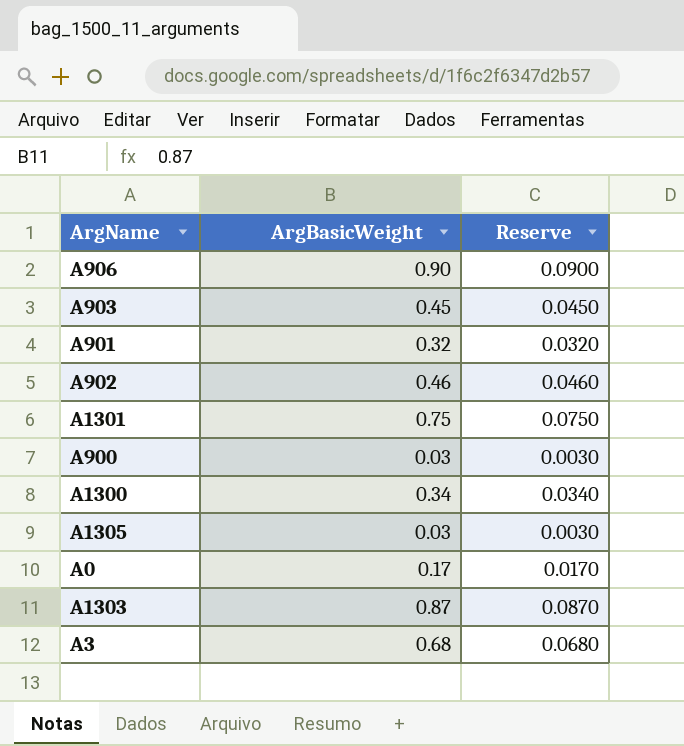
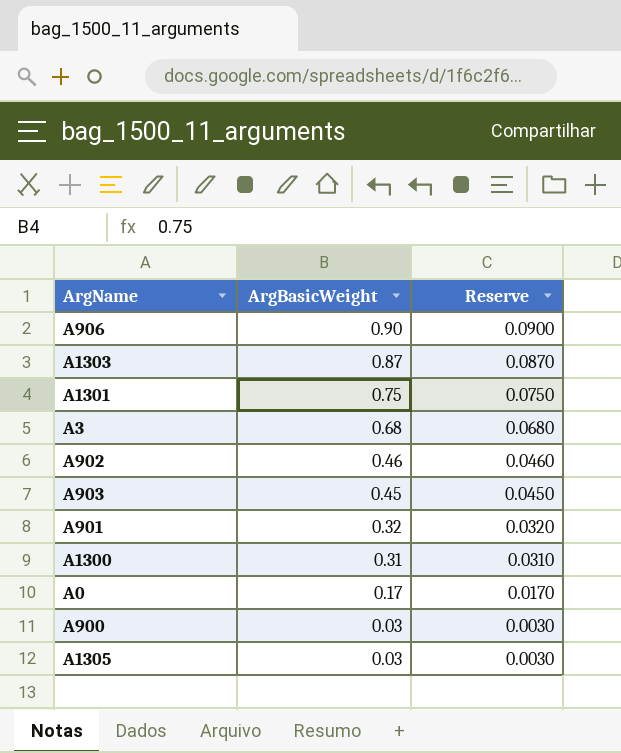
row order: none -> ArgBasicWeight descending
A1300 | ArgBasicWeight: 0.34 -> 0.31
A1300 | Reserve: 0.0340 -> 0.0310

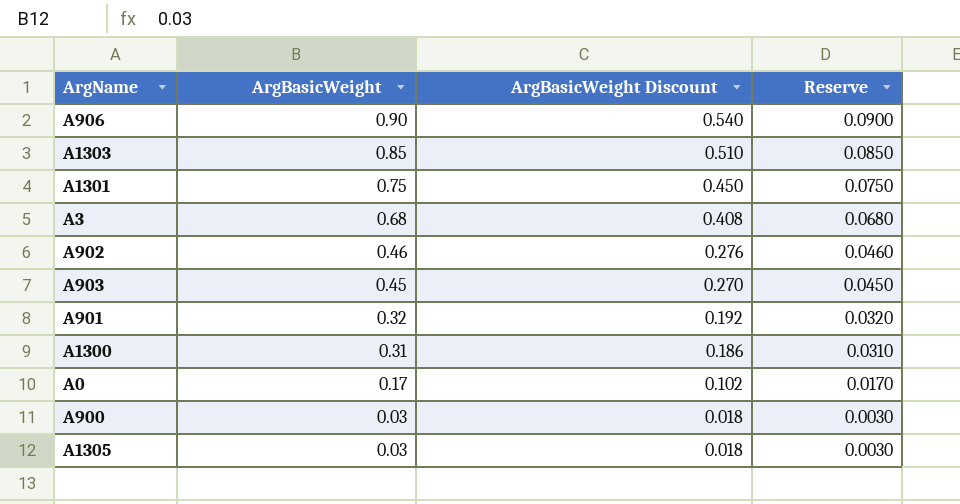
column ArgBasicWeight Discount | formula: none -> [ArgBasicWeight] * 0.6
A1303 | ArgBasicWeight: 0.87 -> 0.85
A1303 | Reserve: 0.0870 -> 0.0850

